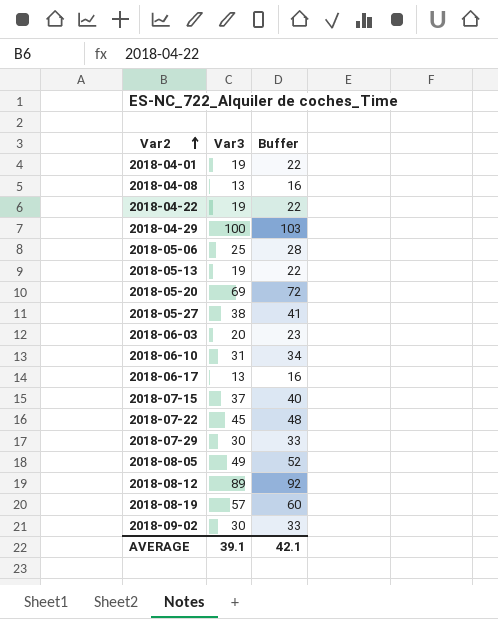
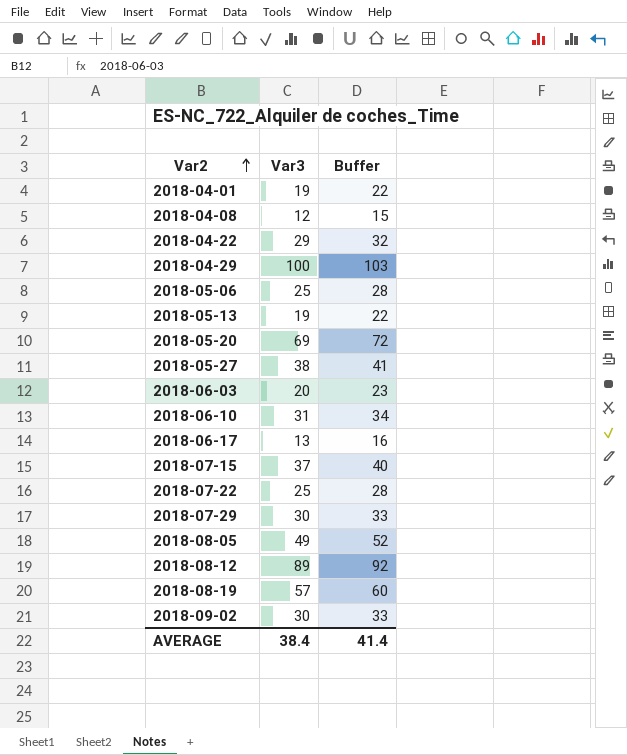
2018-04-08 | Var3: 13 -> 12
2018-04-08 | Buffer: 16 -> 15
2018-04-22 | Var3: 19 -> 29
2018-04-22 | Buffer: 22 -> 32
2018-07-22 | Var3: 45 -> 25
2018-07-22 | Buffer: 48 -> 28
AVERAGE | Var3: 39.1 -> 38.4
AVERAGE | Buffer: 42.1 -> 41.4

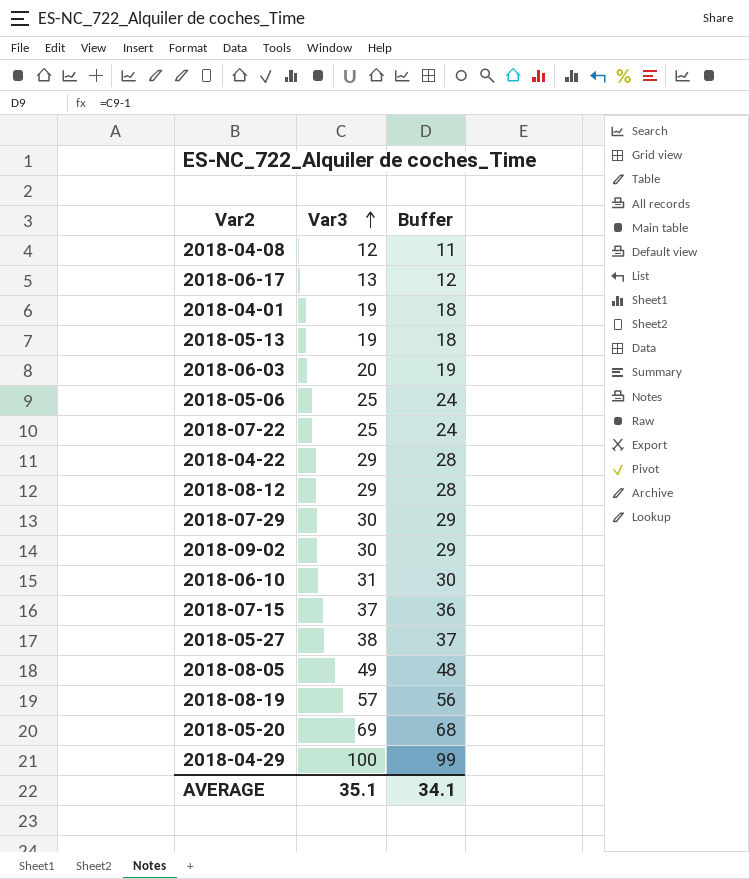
row order: Var2 ascending -> Var3 ascending
column Buffer | formula: [Var3] + 3 -> [Var3] - 1
2018-08-12 | Var3: 89 -> 29
AVERAGE | Var3: 38.4 -> 35.1
AVERAGE | Buffer: 41.4 -> 34.1

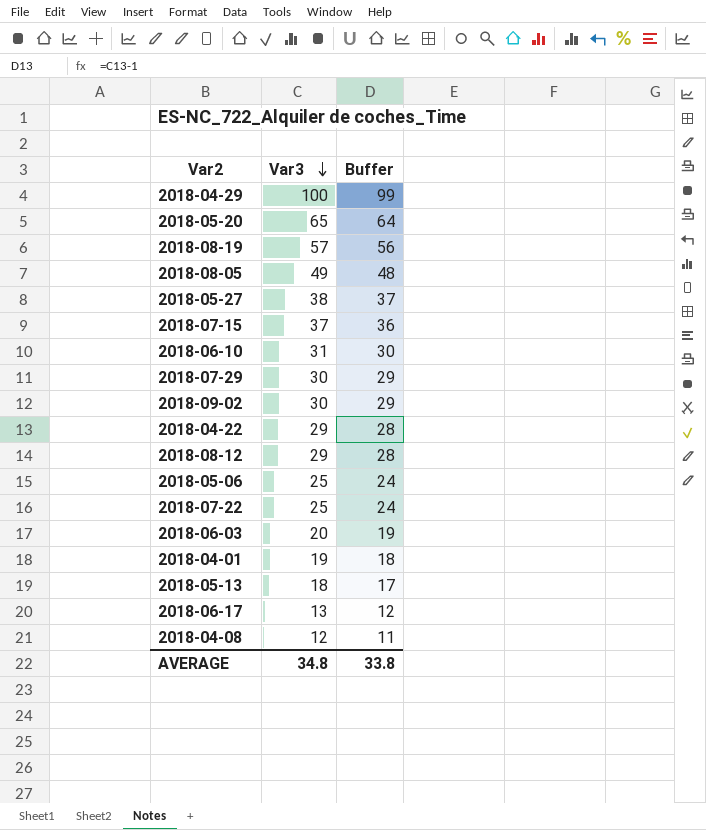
row order: Var3 ascending -> Var3 descending
2018-05-20 | Var3: 69 -> 65
2018-05-20 | Buffer: 68 -> 64
2018-05-13 | Var3: 19 -> 18
2018-05-13 | Buffer: 18 -> 17
AVERAGE | Var3: 35.1 -> 34.8
AVERAGE | Buffer: 34.1 -> 33.8

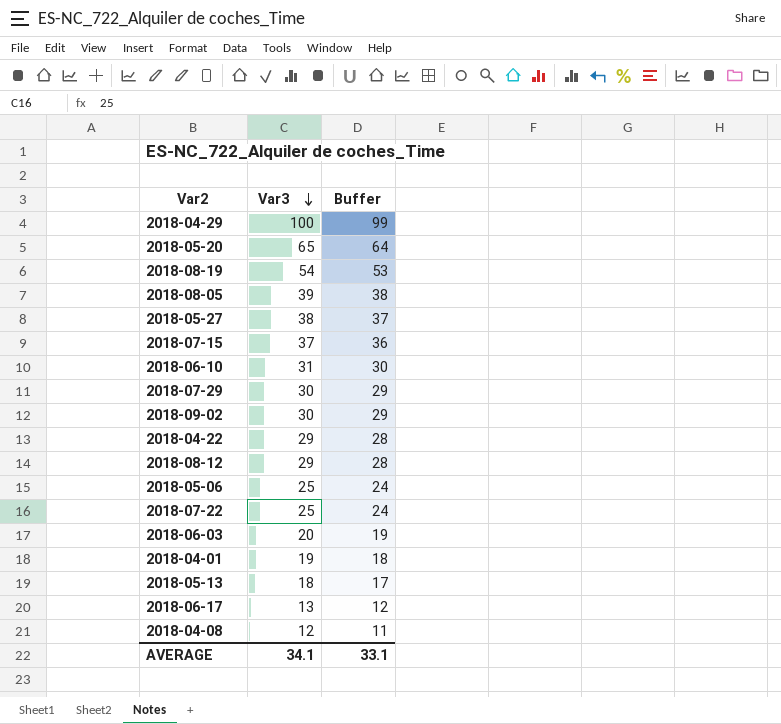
2018-08-19 | Var3: 57 -> 54
2018-08-19 | Buffer: 56 -> 53
2018-08-05 | Var3: 49 -> 39
2018-08-05 | Buffer: 48 -> 38
AVERAGE | Var3: 34.8 -> 34.1
AVERAGE | Buffer: 33.8 -> 33.1

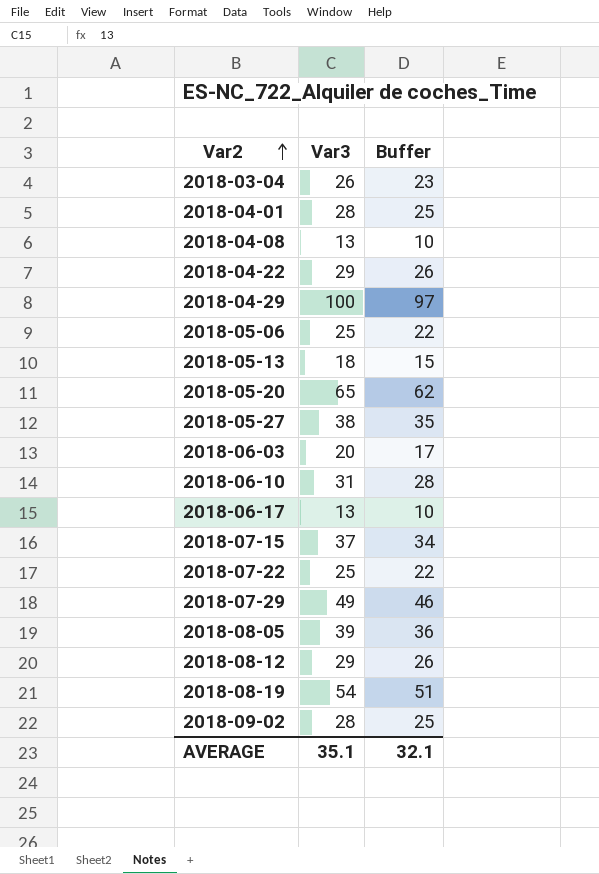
row order: Var3 descending -> Var2 ascending
column Buffer | formula: [Var3] - 1 -> [Var3] - 3
row 2018-03-04: none -> 26 | 23
2018-04-01 | Var3: 19 -> 28
2018-04-08 | Var3: 12 -> 13
2018-07-29 | Var3: 30 -> 49
2018-09-02 | Var3: 30 -> 28
AVERAGE | Var3: 34.1 -> 35.1
AVERAGE | Buffer: 33.1 -> 32.1

